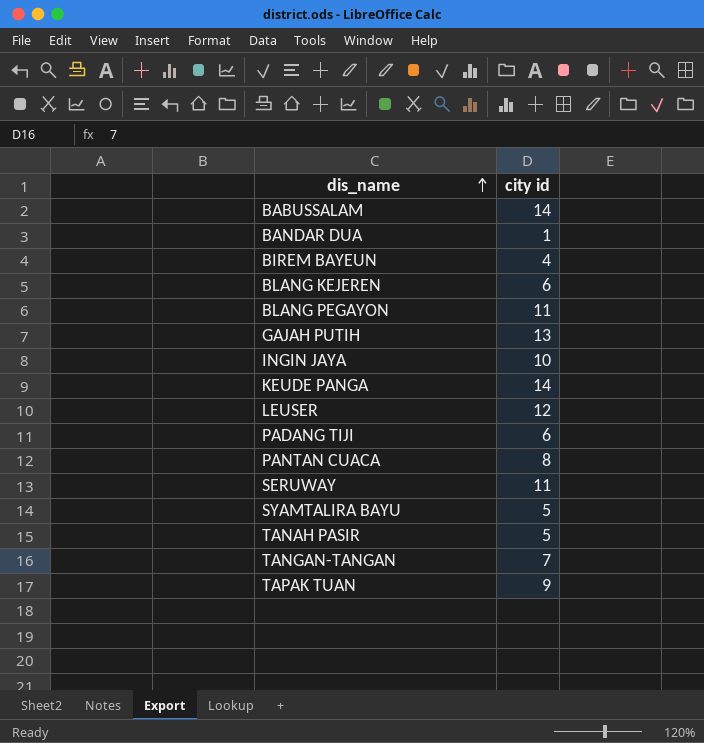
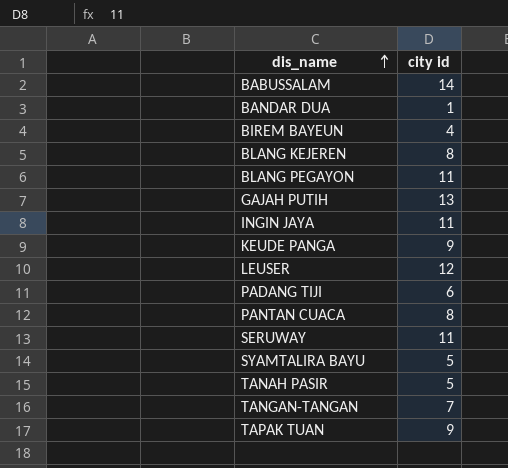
BLANG KEJEREN | city id: 6 -> 8
INGIN JAYA | city id: 10 -> 11
KEUDE PANGA | city id: 14 -> 9

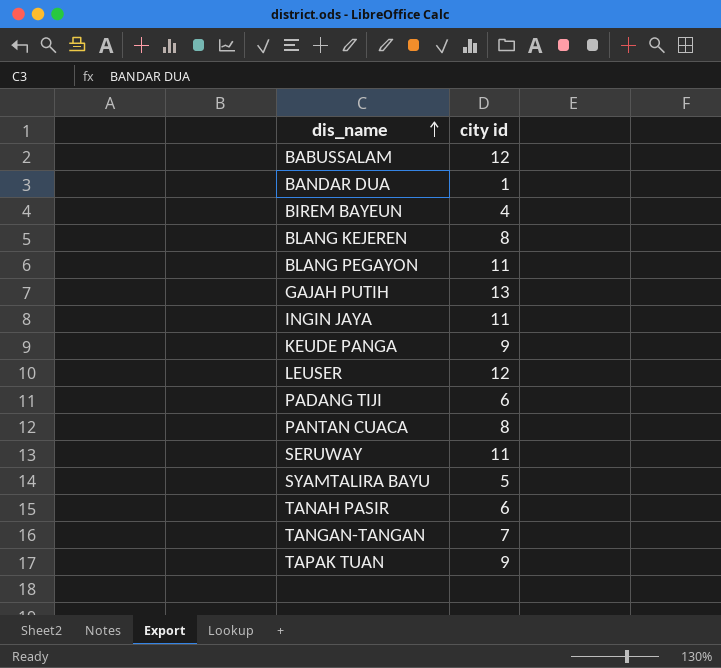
BABUSSALAM | city id: 14 -> 12
TANAH PASIR | city id: 5 -> 6

